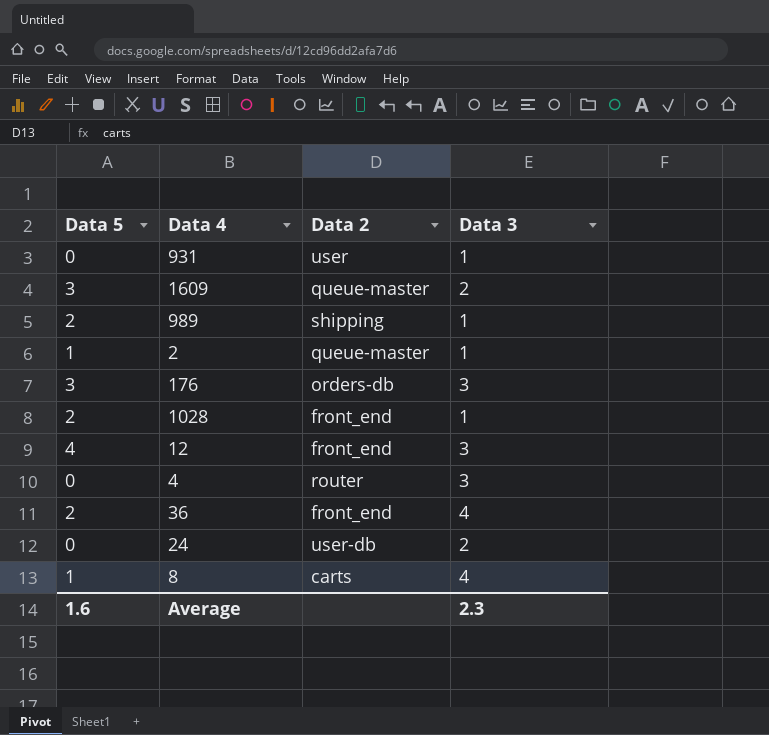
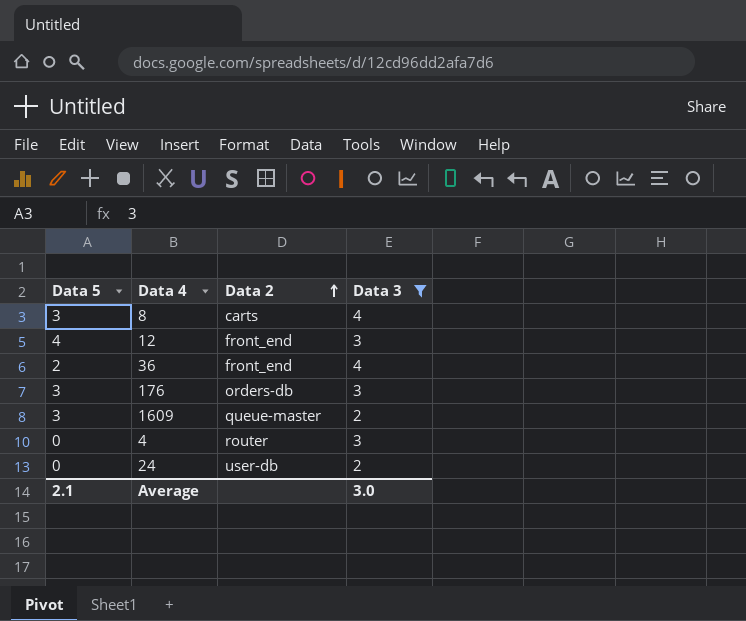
filter: none -> Data 3 != 1
row order: none -> Data 2 ascending
8 | Data 5: 1 -> 3
Average | Data 5: 1.6 -> 2.1
Average | Data 3: 2.3 -> 3.0

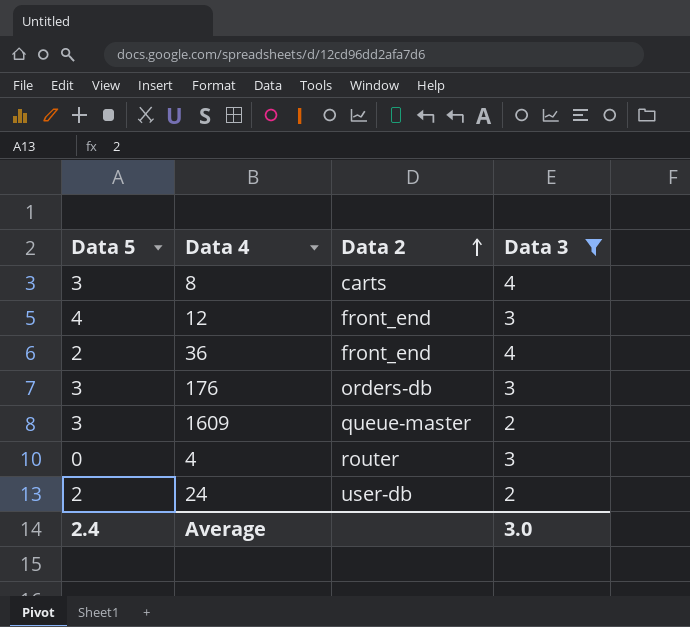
24 | Data 5: 0 -> 2
Average | Data 5: 2.1 -> 2.4

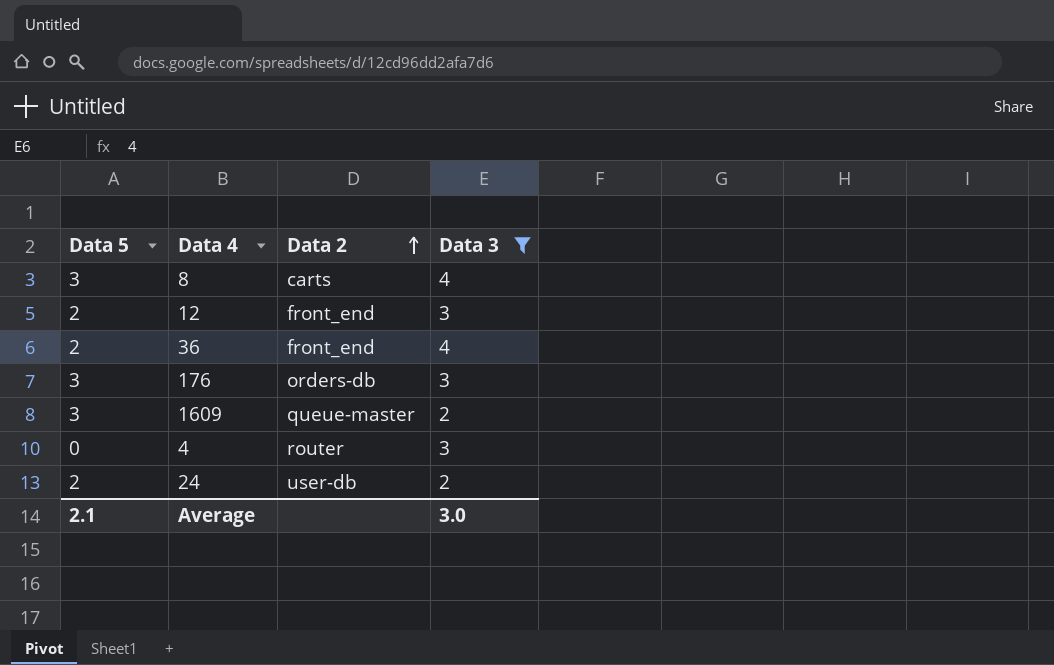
12 | Data 5: 4 -> 2
Average | Data 5: 2.4 -> 2.1

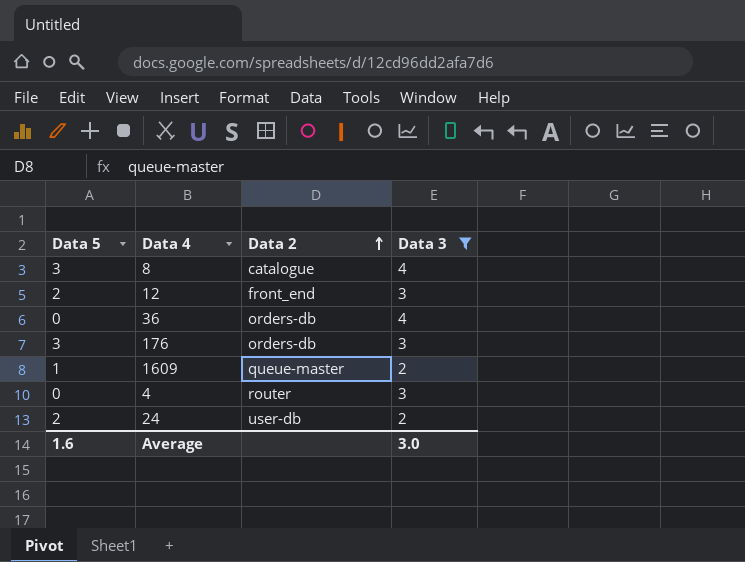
8 | Data 2: carts -> catalogue
36 | Data 5: 2 -> 0
36 | Data 2: front_end -> orders-db
1609 | Data 5: 3 -> 1
Average | Data 5: 2.1 -> 1.6

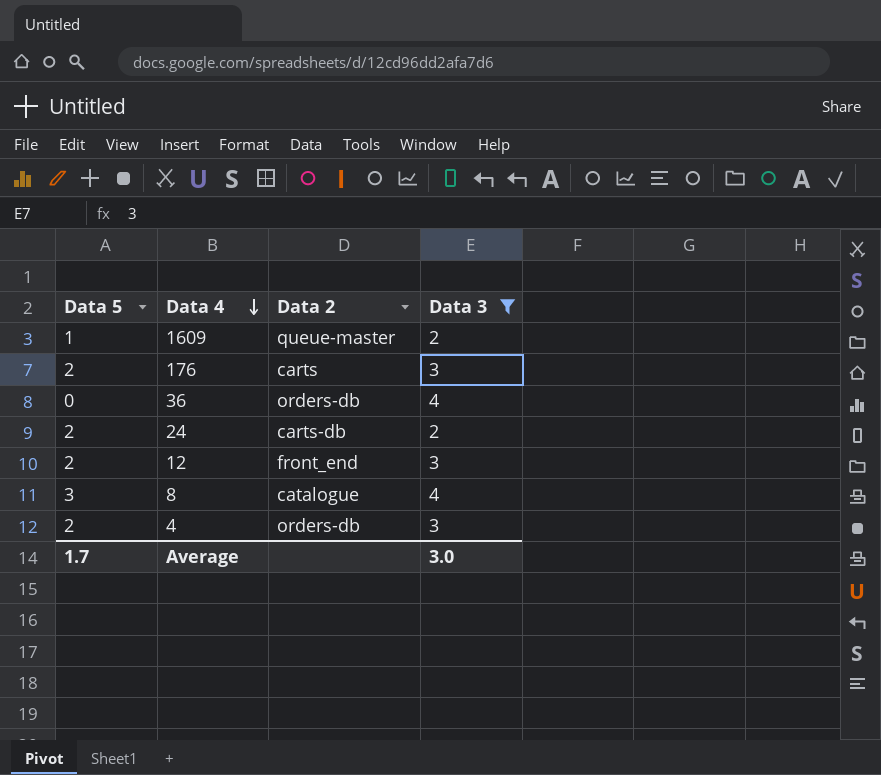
row order: Data 2 ascending -> Data 4 descending
176 | Data 5: 3 -> 2
176 | Data 2: orders-db -> carts
24 | Data 2: user-db -> carts-db
4 | Data 5: 0 -> 2
4 | Data 2: router -> orders-db
Average | Data 5: 1.6 -> 1.7

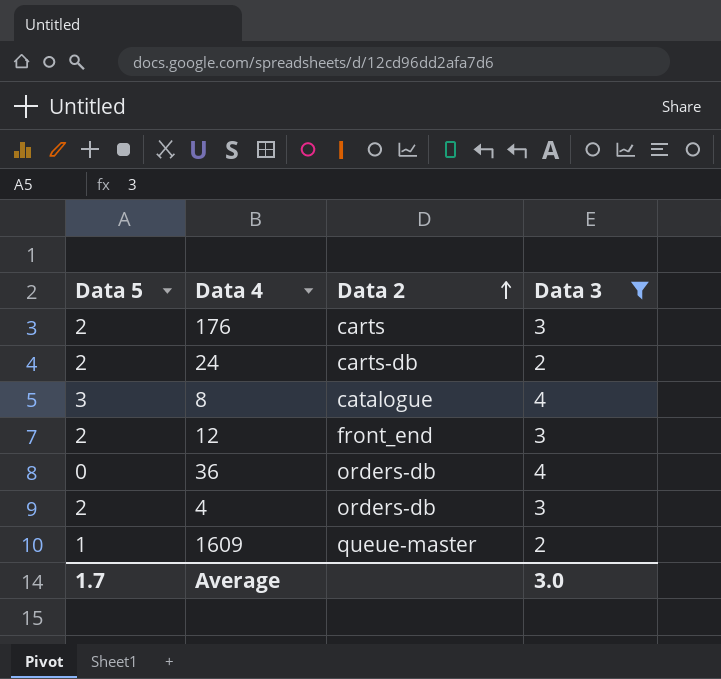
row order: Data 4 descending -> Data 2 ascending

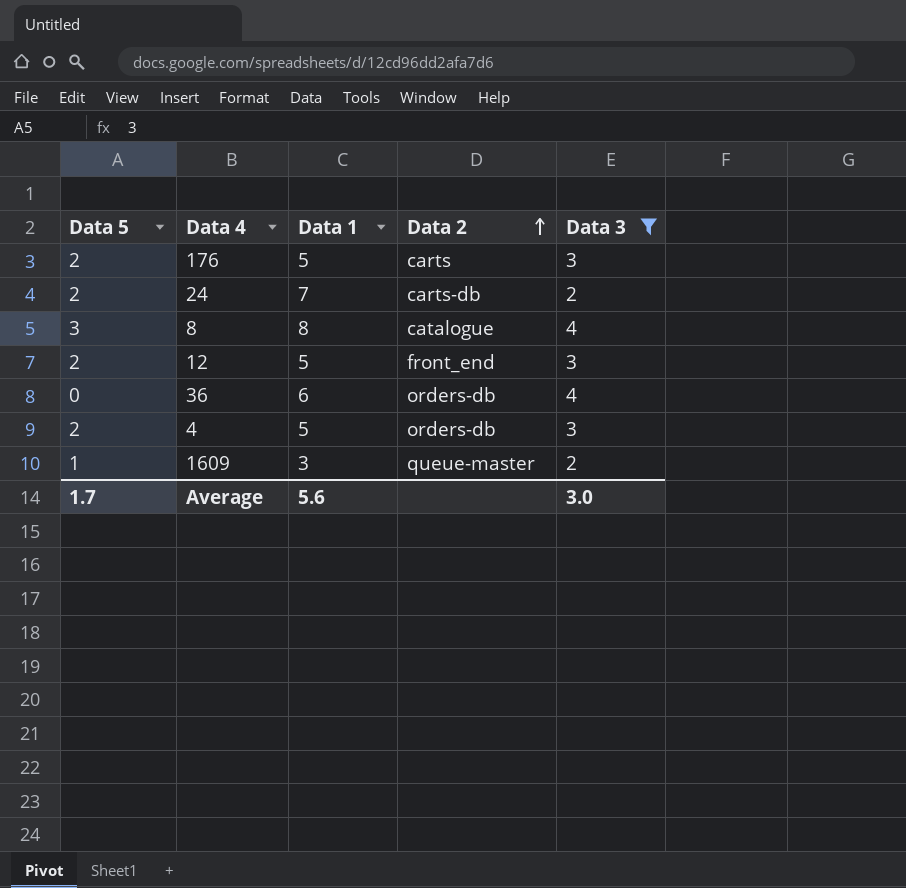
column Data 1 | position: none -> 3

